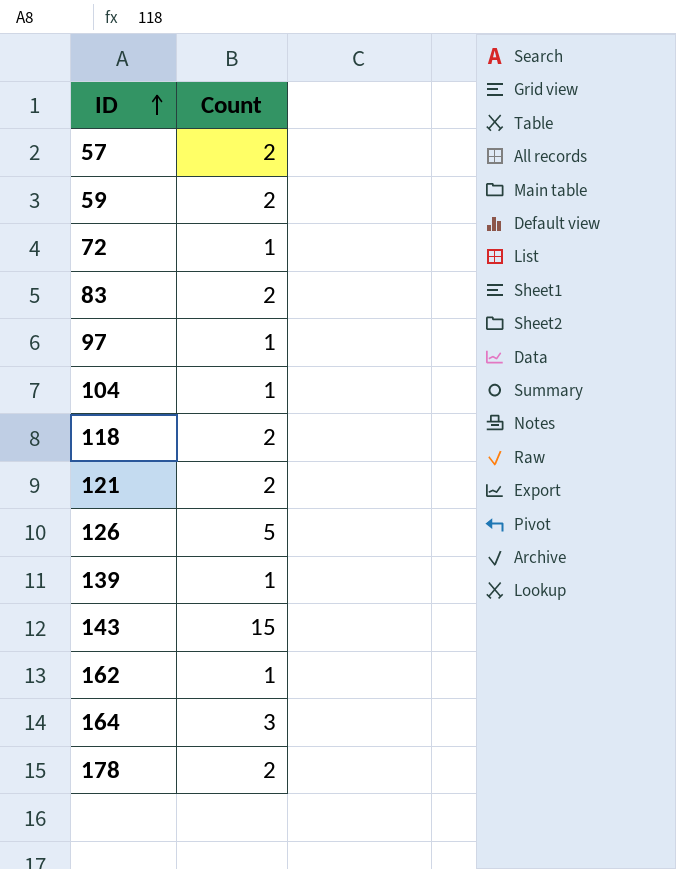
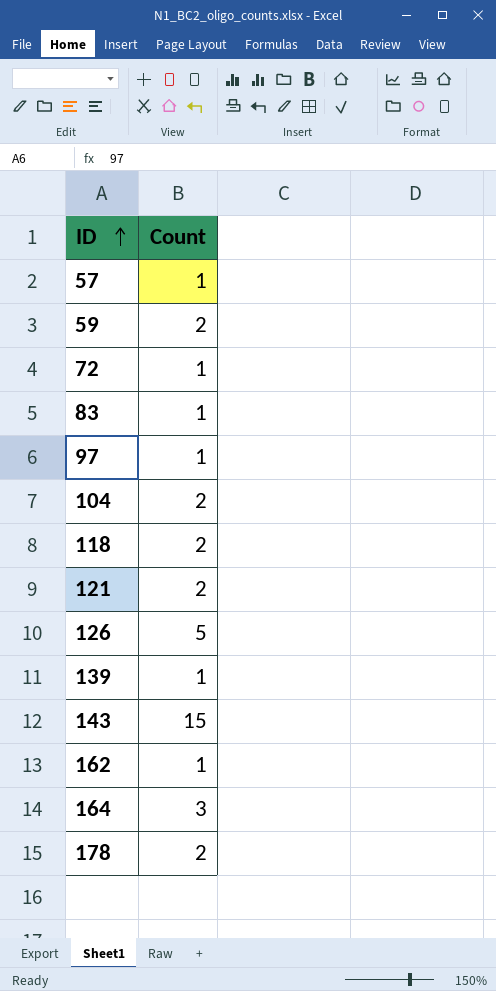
57 | Count: 2 -> 1
83 | Count: 2 -> 1
104 | Count: 1 -> 2

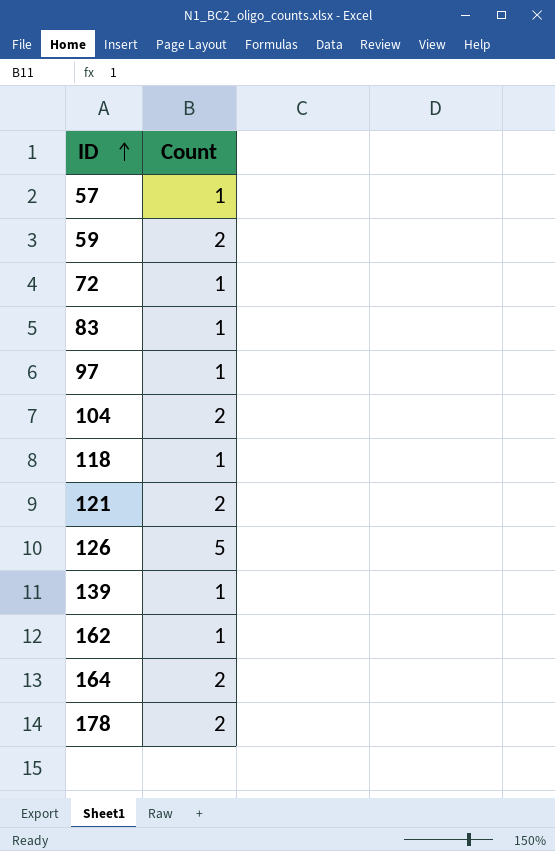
row 143: 15 -> none
118 | Count: 2 -> 1
164 | Count: 3 -> 2

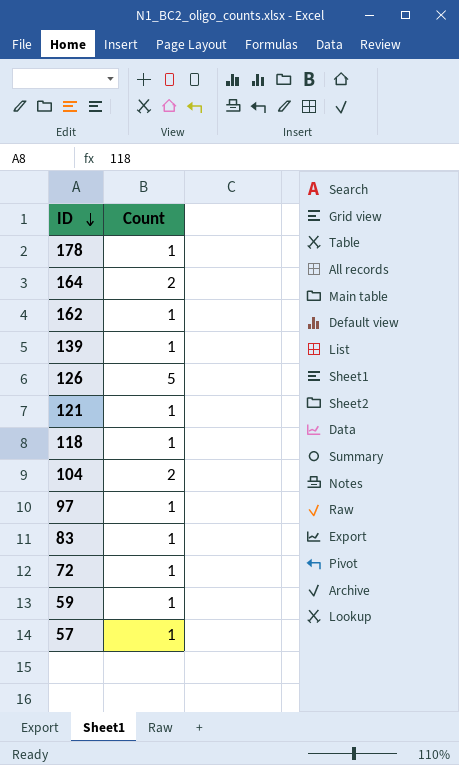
row order: ID ascending -> ID descending
178 | Count: 2 -> 1
121 | Count: 2 -> 1
59 | Count: 2 -> 1

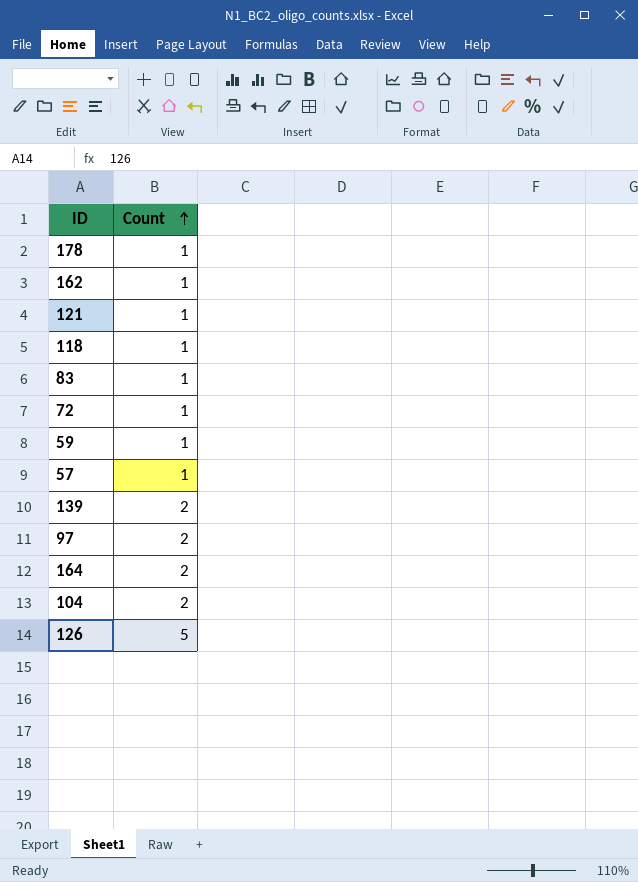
row order: ID descending -> Count ascending
139 | Count: 1 -> 2
97 | Count: 1 -> 2

